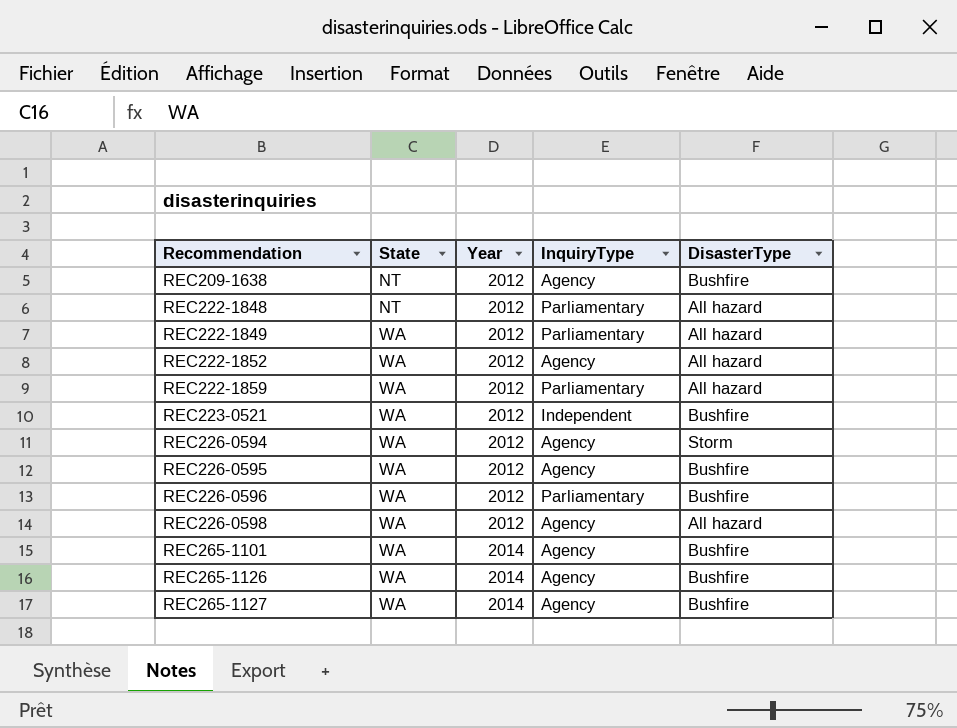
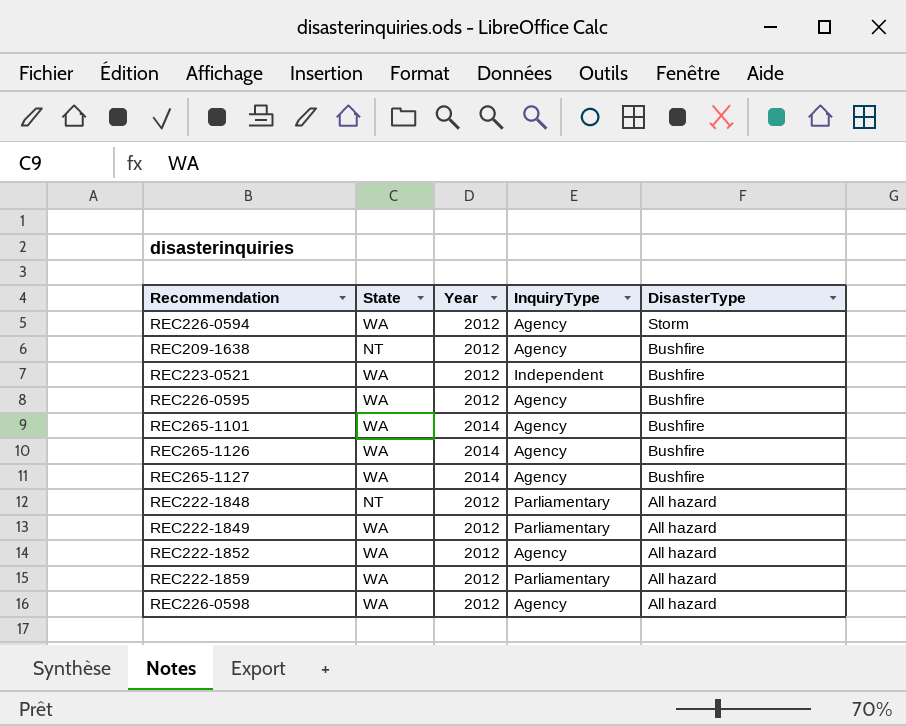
row order: Recommendation ascending -> DisasterType descending
row REC226-0596: WA | 2012 | Parliamentary | Bushfire -> none

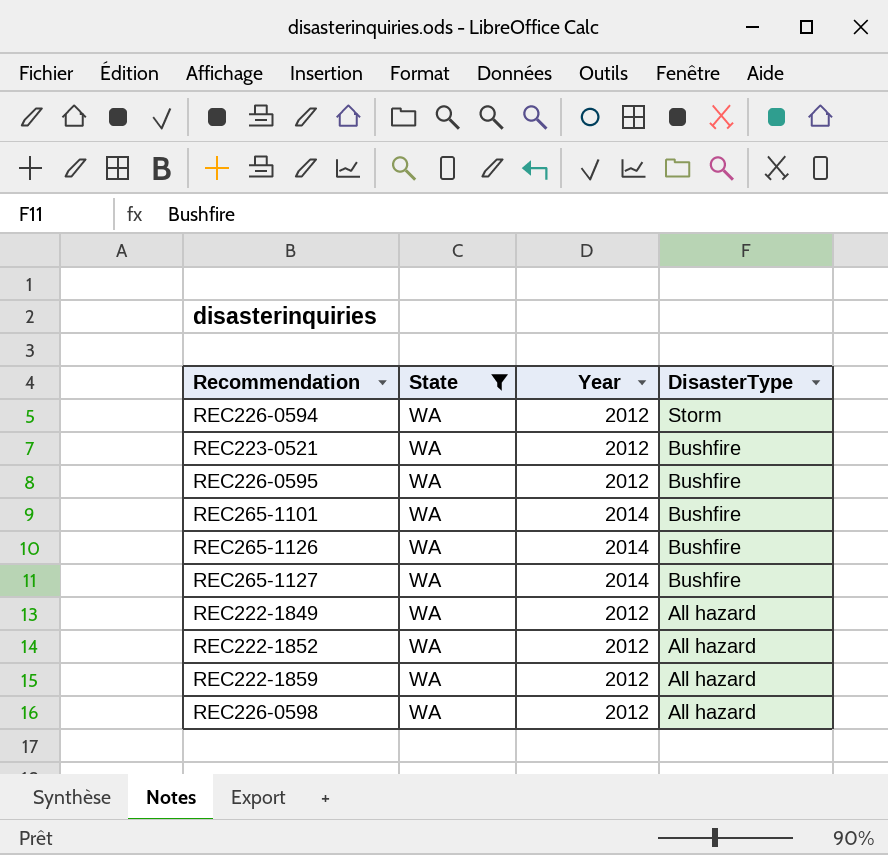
filter: none -> State = WA
column InquiryType | position: 4 -> none

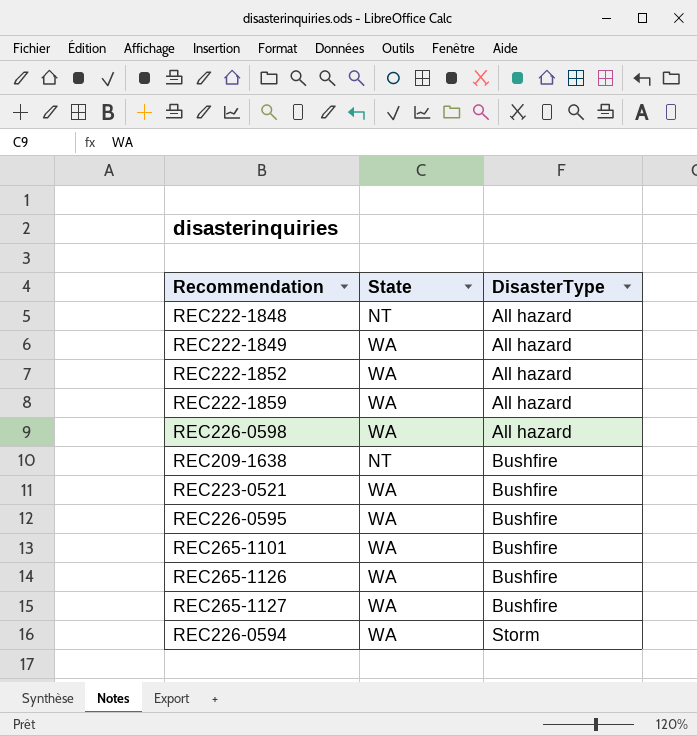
filter: State = WA -> none
row order: DisasterType descending -> DisasterType ascending
column Year | position: 3 -> none

